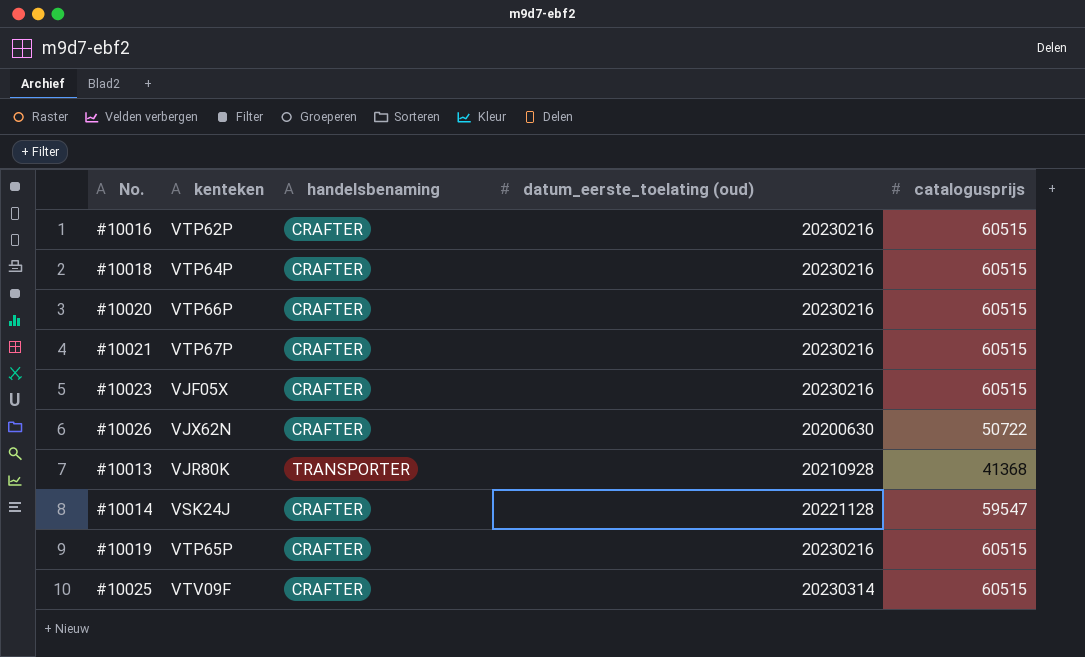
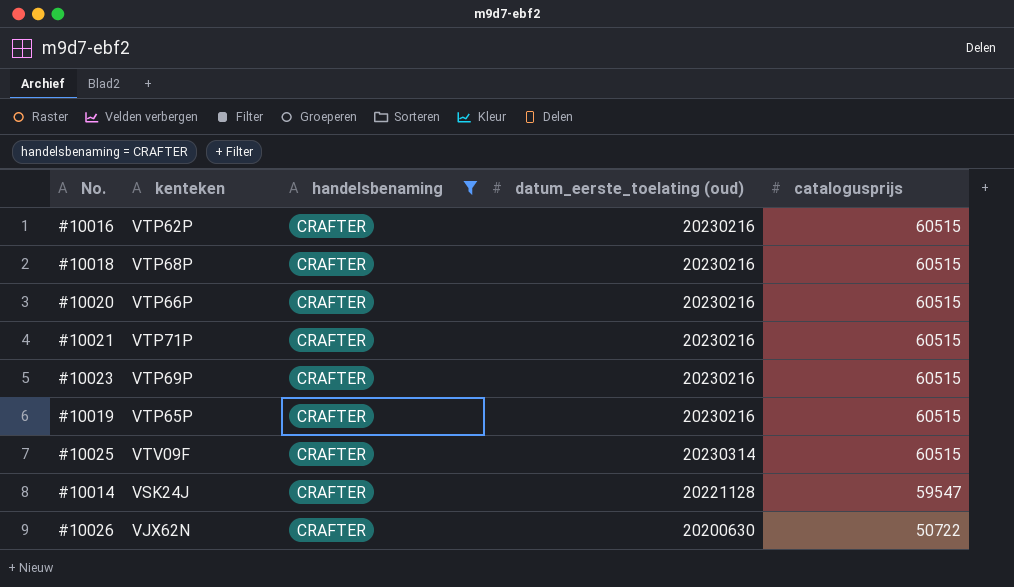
filter: none -> handelsbenaming = CRAFTER
row order: none -> catalogusprijs descending
#10018 | kenteken: VTP64P -> VTP68P
#10021 | kenteken: VTP67P -> VTP71P
#10023 | kenteken: VJF05X -> VTP69P

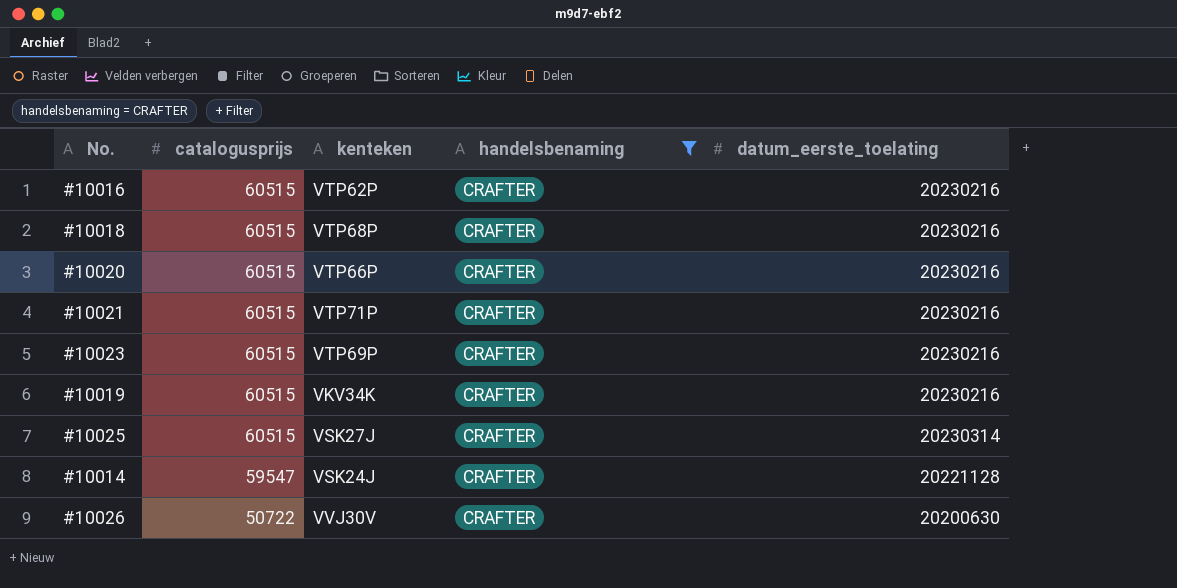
column catalogusprijs | position: 5 -> 2
column name: datum_eerste_toelating (oud) -> datum_eerste_toelating
#10019 | kenteken: VTP65P -> VKV34K
#10025 | kenteken: VTV09F -> VSK27J
#10026 | kenteken: VJX62N -> VVJ30V

